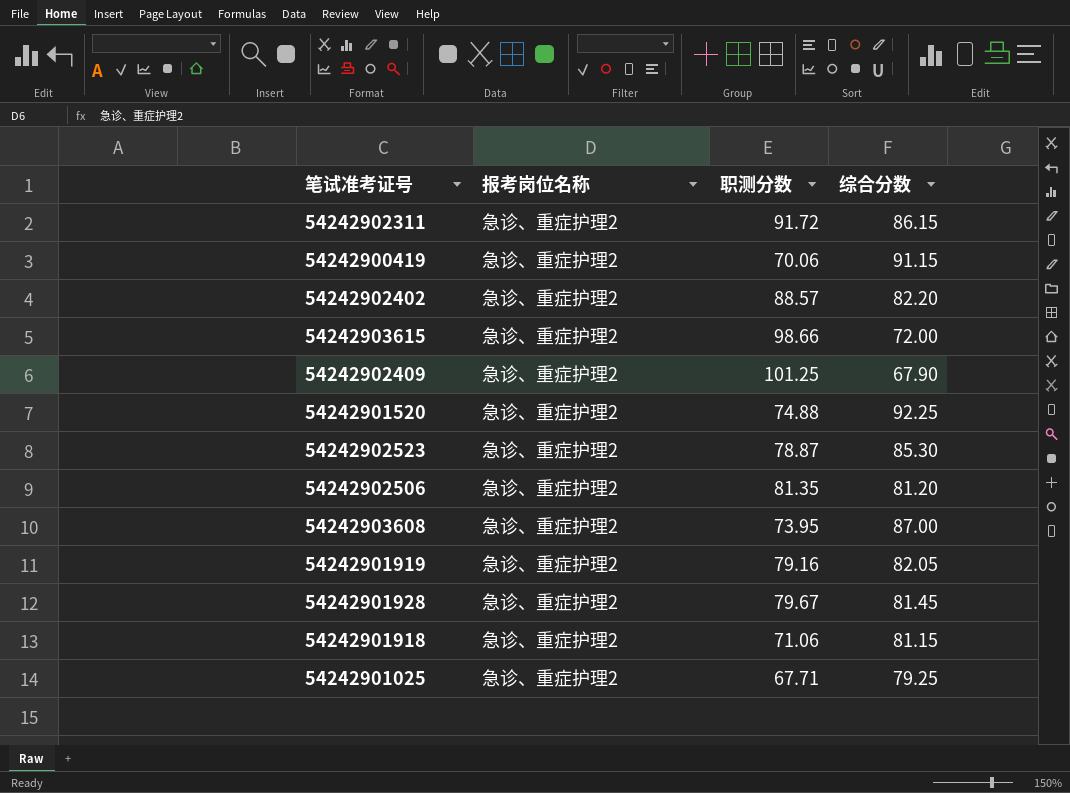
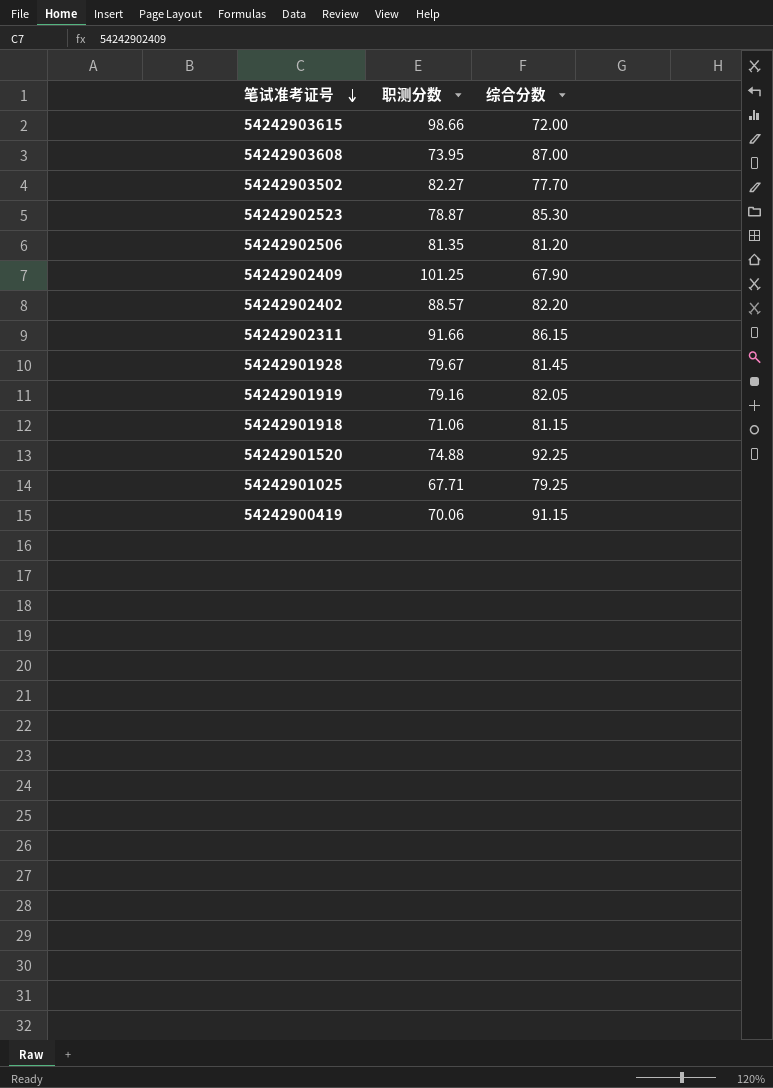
row order: none -> 笔试准考证号 descending
column 报考岗位名称 | position: 2 -> none
row 54242903502: none -> 82.27 | 77.70
54242902311 | 职测分数: 91.72 -> 91.66

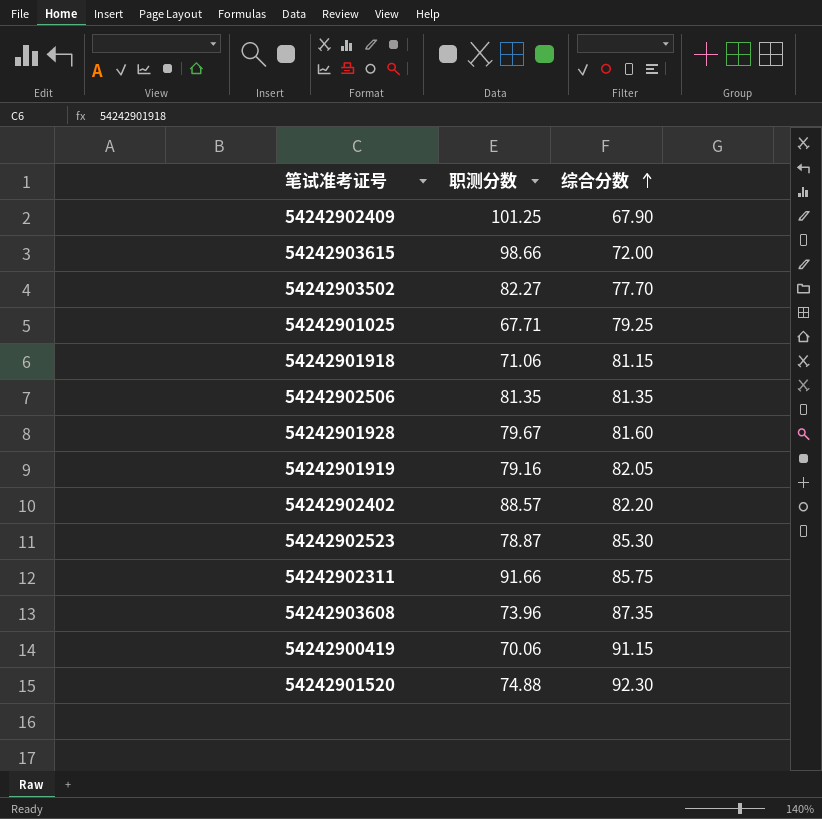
row order: 笔试准考证号 descending -> 综合分数 ascending
54242902506 | 综合分数: 81.20 -> 81.35
54242901928 | 综合分数: 81.45 -> 81.60
54242902311 | 综合分数: 86.15 -> 85.75
54242903608 | 职测分数: 73.95 -> 73.96
54242903608 | 综合分数: 87.00 -> 87.35
54242901520 | 综合分数: 92.25 -> 92.30

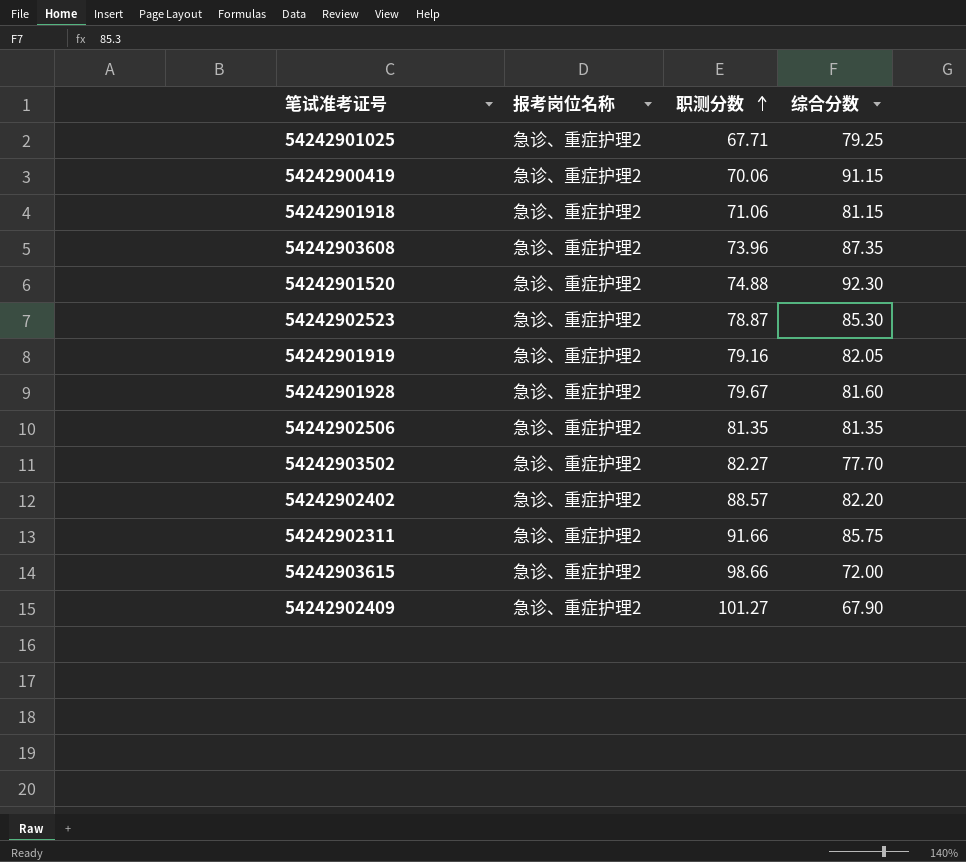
row order: 综合分数 ascending -> 职测分数 ascending
column 报考岗位名称 | position: none -> 2
54242902409 | 职测分数: 101.25 -> 101.27

